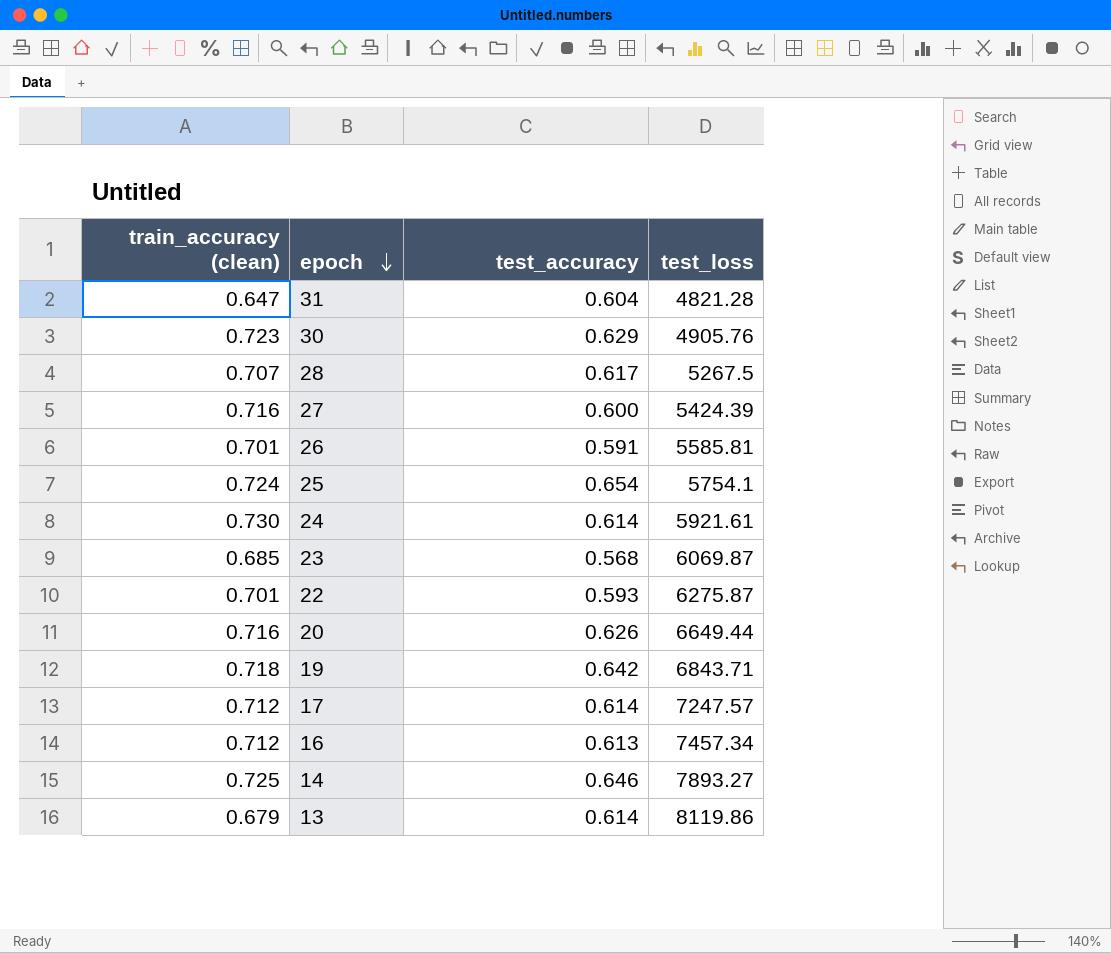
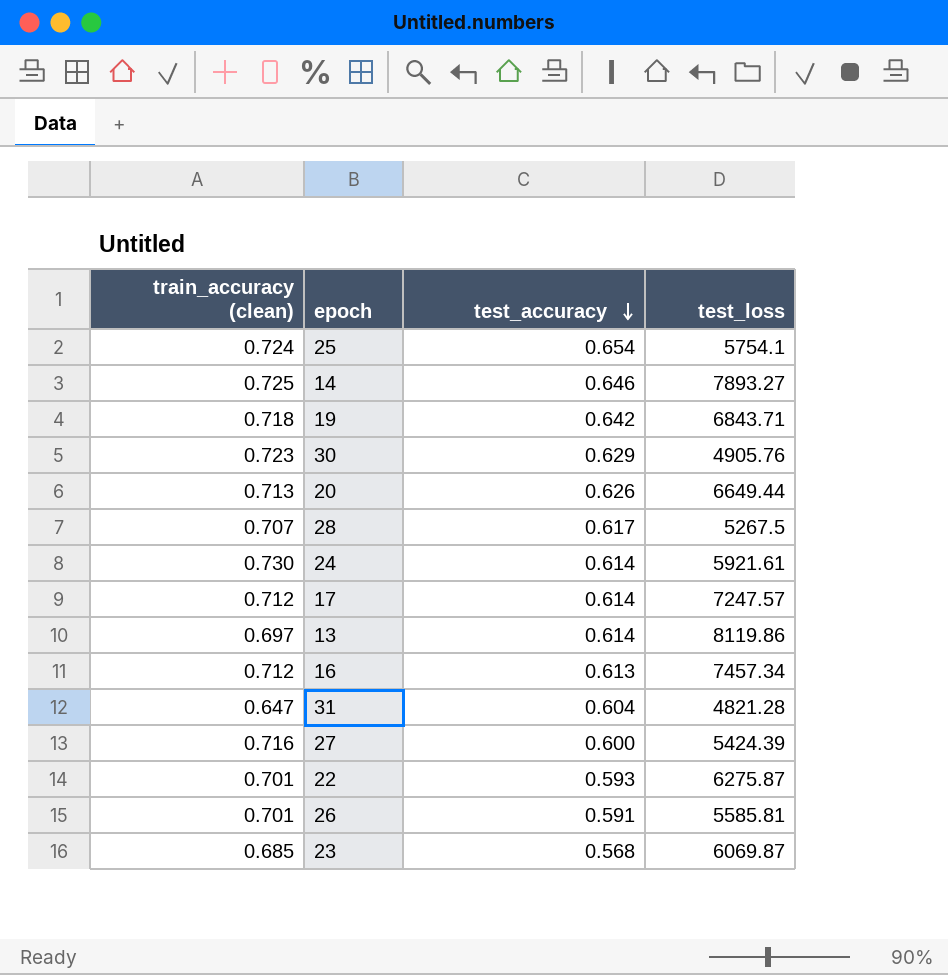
row order: epoch descending -> test_accuracy descending
20 | train_accuracy (clean): 0.716 -> 0.713
13 | train_accuracy (clean): 0.679 -> 0.697

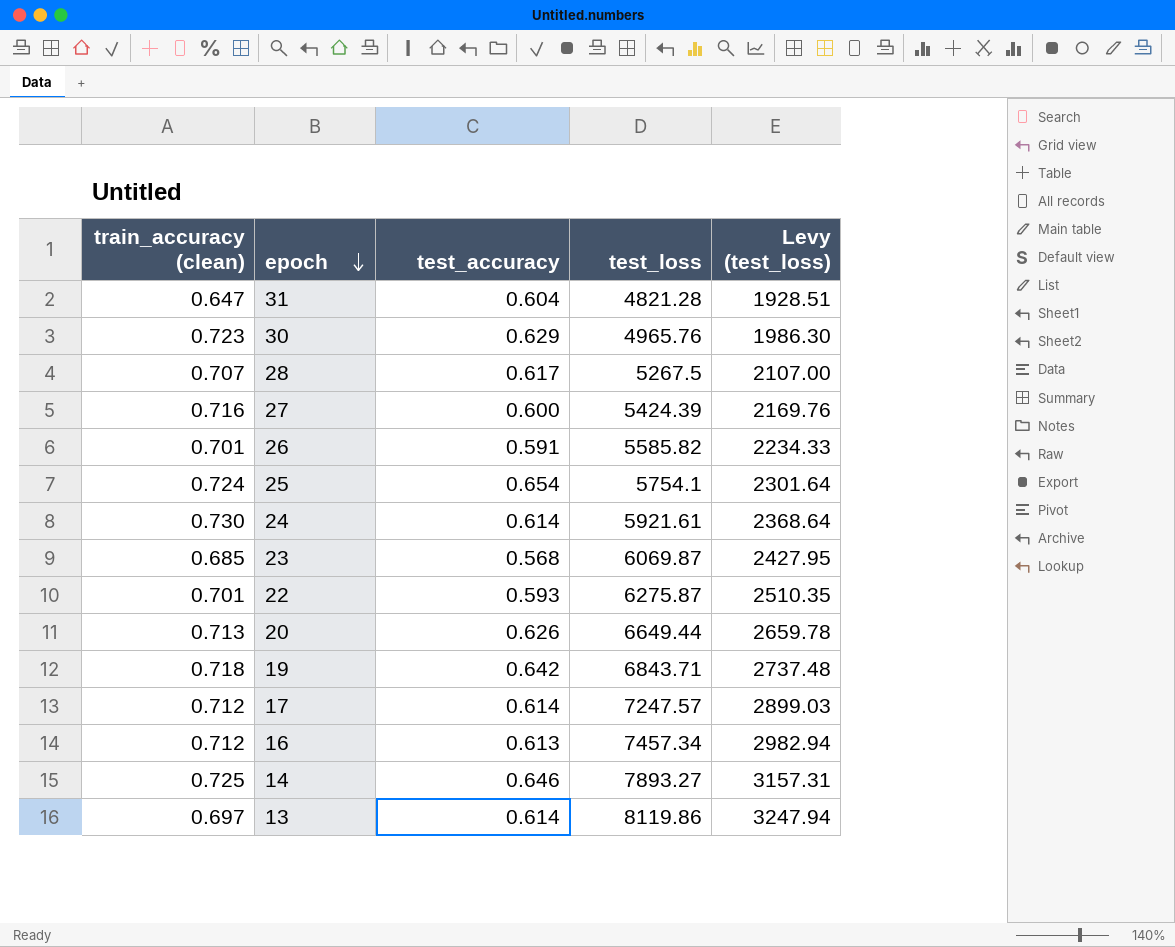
row order: test_accuracy descending -> epoch descending
column Levy (test_loss) | formula: none -> [test_loss] * 0.4
30 | test_loss: 4905.76 -> 4965.76
26 | test_loss: 5585.81 -> 5585.82

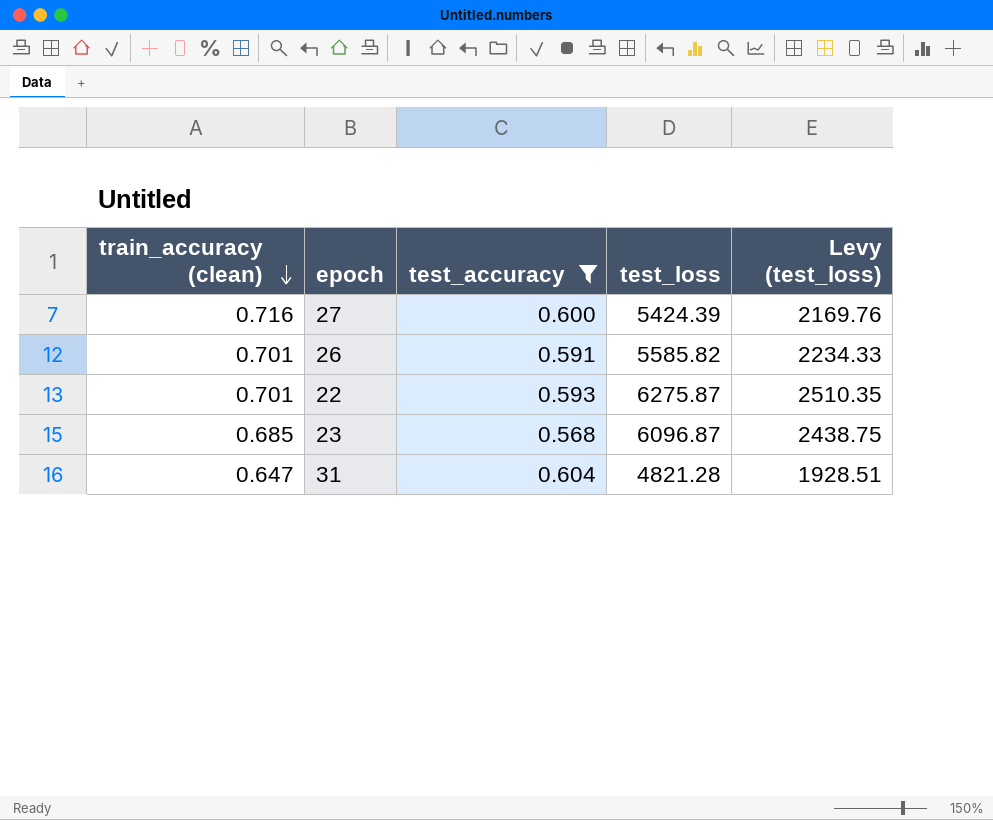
filter: none -> test_accuracy <= 0.604
row order: epoch descending -> train_accuracy (clean) descending
23 | test_loss: 6069.87 -> 6096.87
23 | Levy (test_loss): 2427.95 -> 2438.75

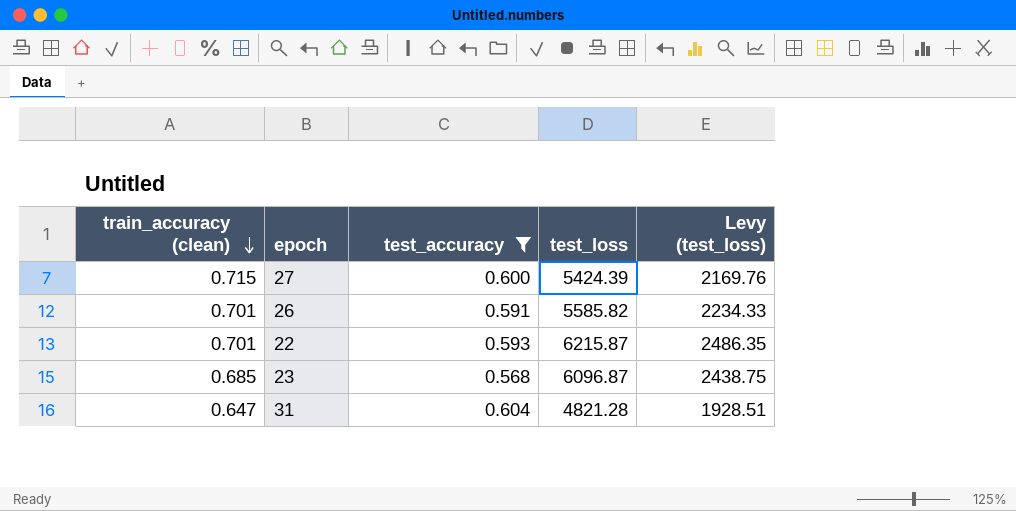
27 | train_accuracy (clean): 0.716 -> 0.715
22 | test_loss: 6275.87 -> 6215.87
22 | Levy (test_loss): 2510.35 -> 2486.35

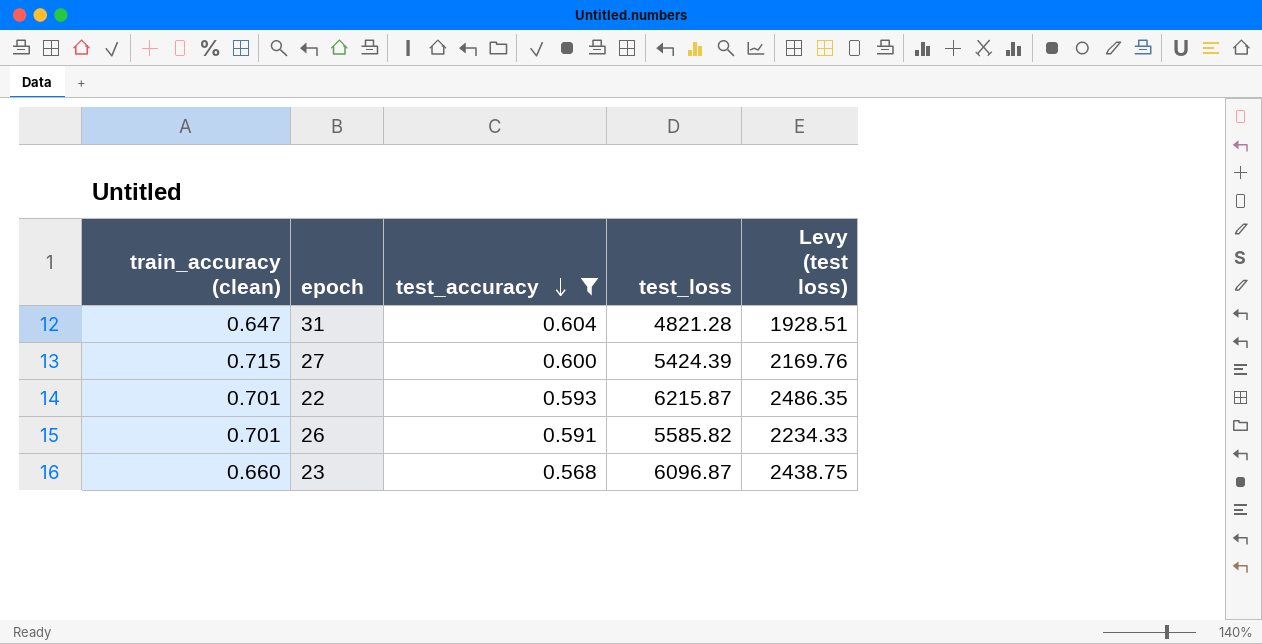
row order: train_accuracy (clean) descending -> test_accuracy descending
column name: Levy (test_loss) -> Levy (test loss)
23 | train_accuracy (clean): 0.685 -> 0.660

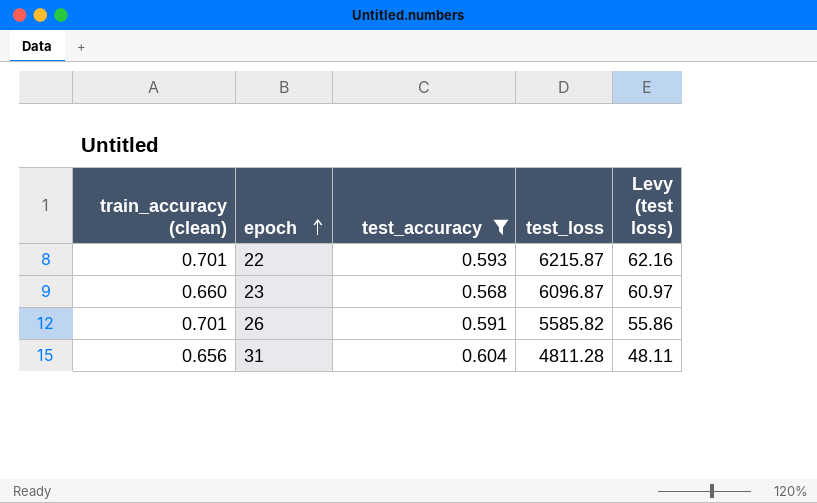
row order: test_accuracy descending -> epoch ascending
column Levy (test loss) | formula: [test_loss] * 0.4 -> [test_loss] * 0.01
row 27: 0.715 | 0.600 | 5424.39 | 2169.76 -> none
31 | train_accuracy (clean): 0.647 -> 0.656
31 | test_loss: 4821.28 -> 4811.28

